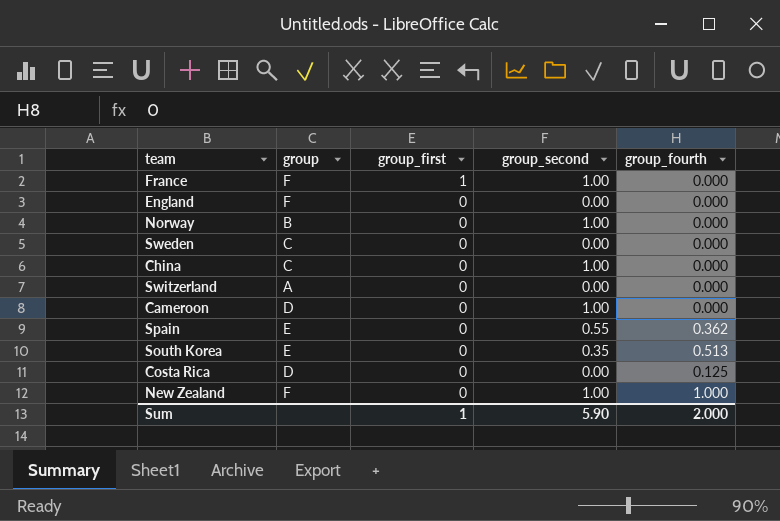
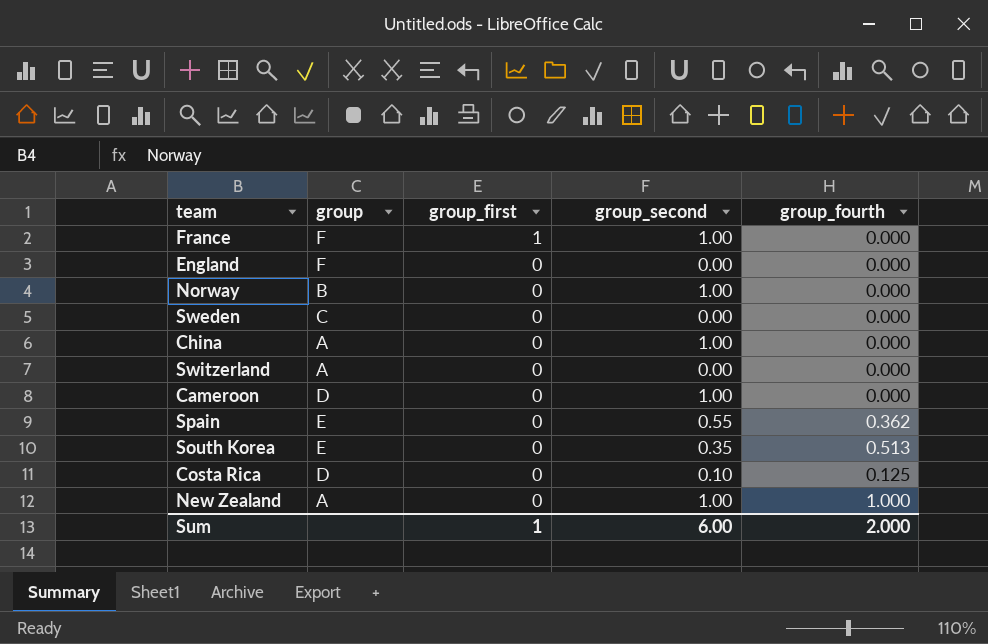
China | group: C -> A
Costa Rica | group_second: 0.00 -> 0.10
New Zealand | group: F -> A
Sum | group_second: 5.90 -> 6.00

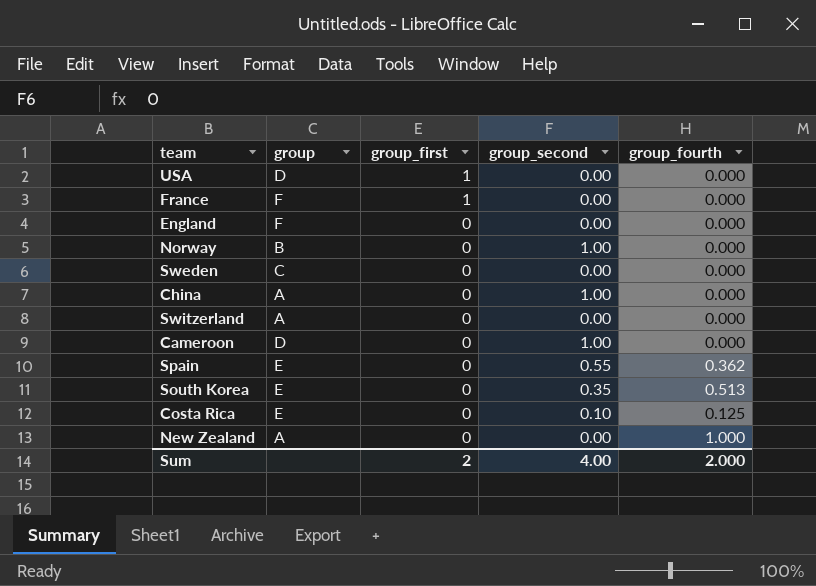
row USA: none -> D | 1 | 0.00 | 0.000
France | group_second: 1.00 -> 0.00
Costa Rica | group: D -> E
New Zealand | group_second: 1.00 -> 0.00
Sum | group_first: 1 -> 2
Sum | group_second: 6.00 -> 4.00

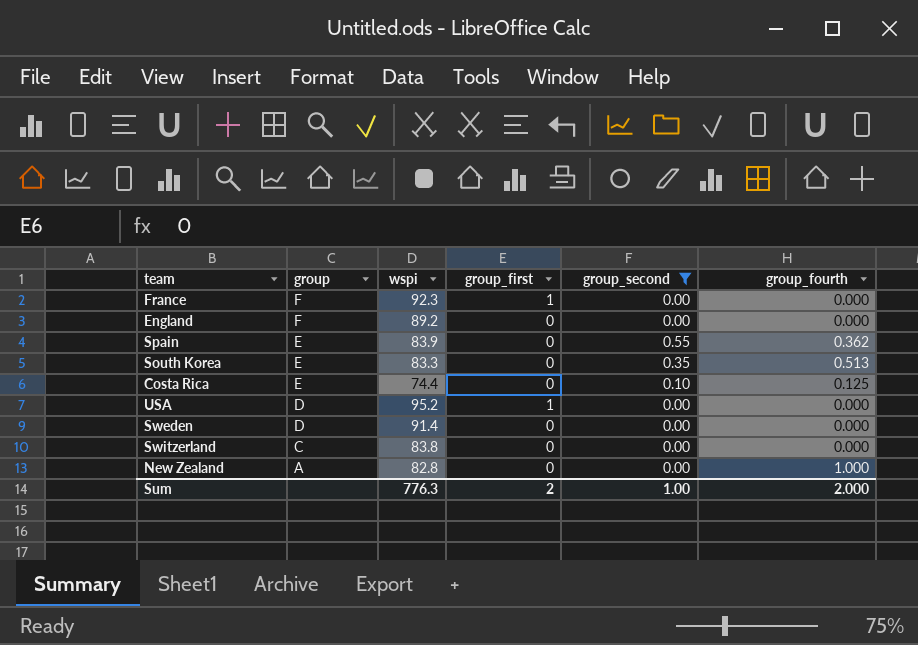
filter: none -> group_second != 1.00
row order: group_first descending -> group descending
column wspi | position: none -> 3
Sweden | group: C -> D
Switzerland | group: A -> C
Sum | group_second: 4.00 -> 1.00

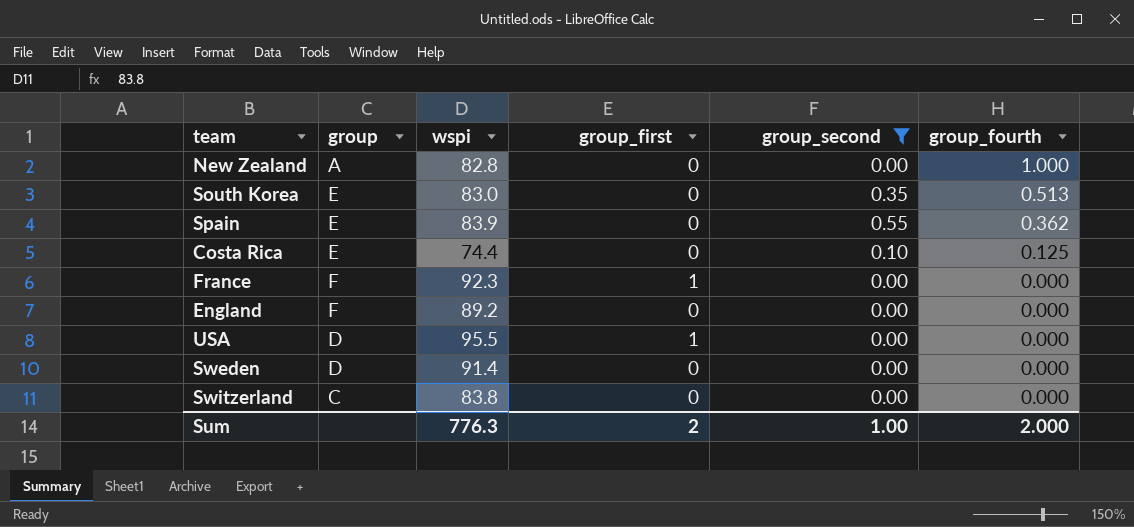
row order: group descending -> group_fourth descending
South Korea | wspi: 83.3 -> 83.0
USA | wspi: 95.2 -> 95.5

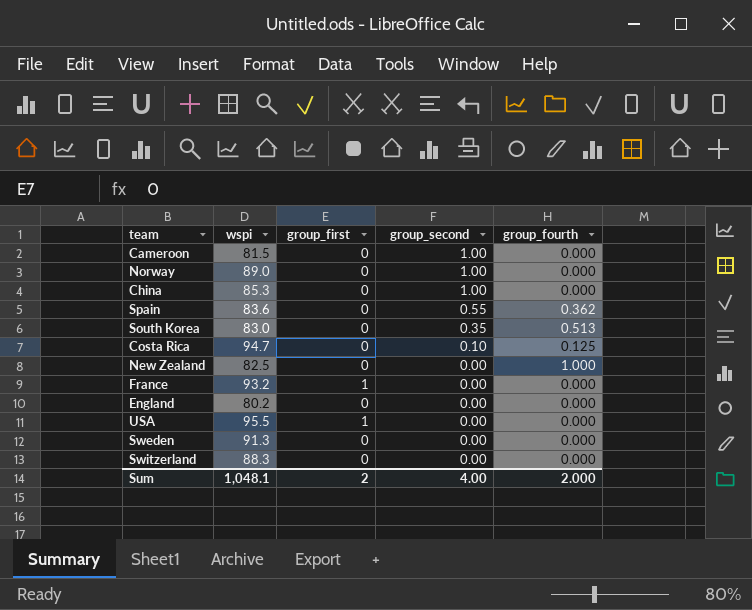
filter: group_second != 1.00 -> none
row order: group_fourth descending -> group_second descending
column group | position: 2 -> none
Spain | wspi: 83.9 -> 83.6
Costa Rica | wspi: 74.4 -> 94.7
New Zealand | wspi: 82.8 -> 82.5
France | wspi: 92.3 -> 93.2
England | wspi: 89.2 -> 80.2
Sweden | wspi: 91.4 -> 91.3
Switzerland | wspi: 83.8 -> 88.3
Sum | wspi: 776.3 -> 1,048.1
Sum | group_second: 1.00 -> 4.00

